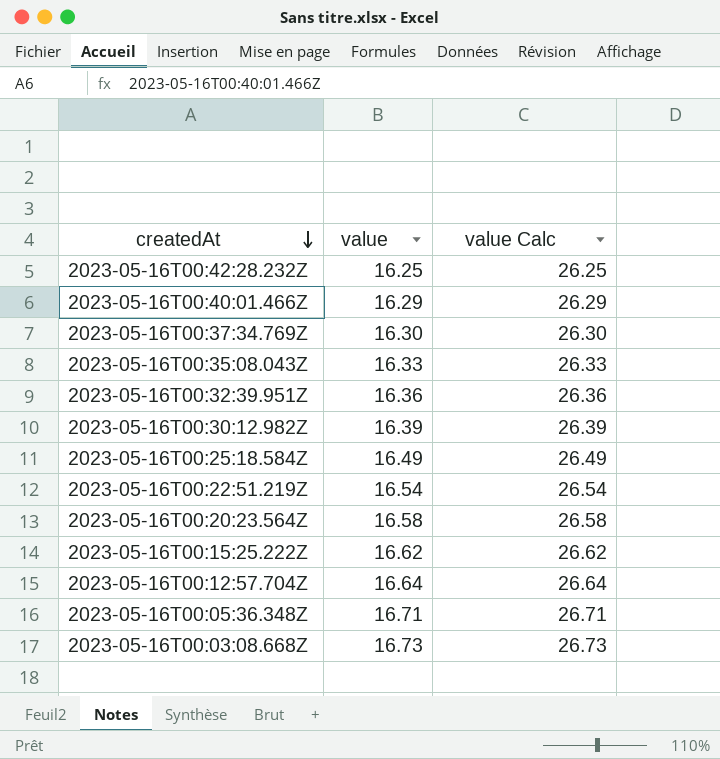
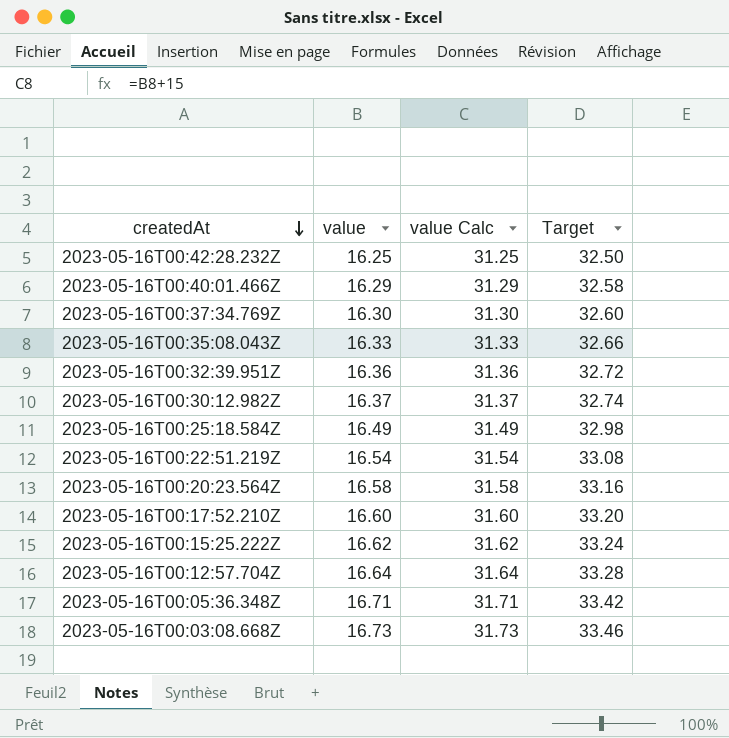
column value Calc | formula: [value] + 10 -> [value] + 15
column Target | formula: none -> [value] * 2
2023-05-16T00:30:12.982Z | value: 16.39 -> 16.37
row 2023-05-16T00:17:52.210Z: none -> 16.60 | 31.60 | 33.20

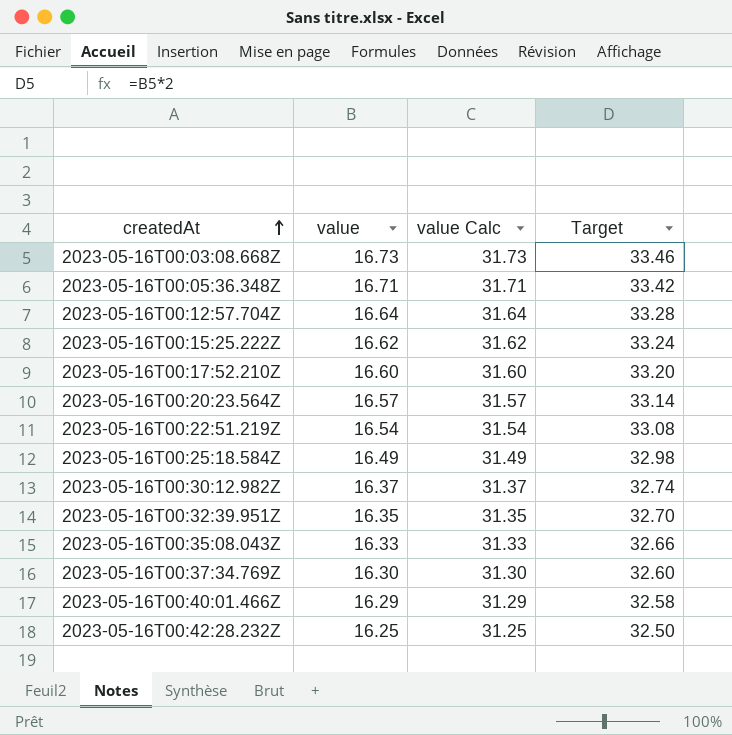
row order: createdAt descending -> createdAt ascending
2023-05-16T00:20:23.564Z | value: 16.58 -> 16.57
2023-05-16T00:20:23.564Z | value Calc: 31.58 -> 31.57
2023-05-16T00:20:23.564Z | Target: 33.16 -> 33.14
2023-05-16T00:32:39.951Z | value: 16.36 -> 16.35
2023-05-16T00:32:39.951Z | value Calc: 31.36 -> 31.35
2023-05-16T00:32:39.951Z | Target: 32.72 -> 32.70

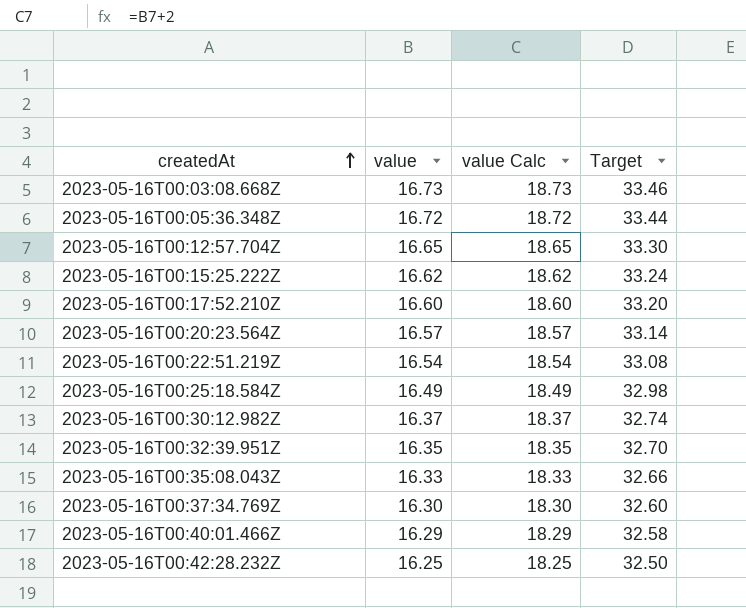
column value Calc | formula: [value] + 15 -> [value] + 2
2023-05-16T00:05:36.348Z | value: 16.71 -> 16.72
2023-05-16T00:05:36.348Z | Target: 33.42 -> 33.44
2023-05-16T00:12:57.704Z | value: 16.64 -> 16.65
2023-05-16T00:12:57.704Z | Target: 33.28 -> 33.30

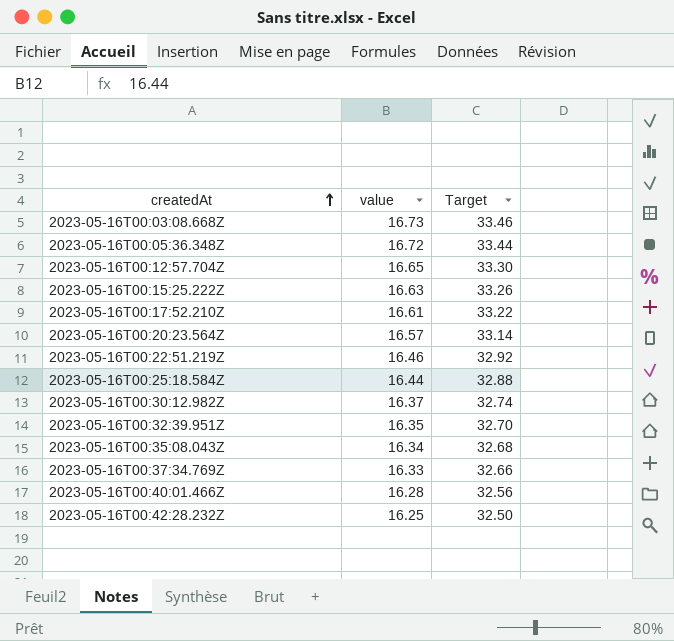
column value Calc | formula: [value] + 2 -> none
2023-05-16T00:15:25.222Z | value: 16.62 -> 16.63
2023-05-16T00:15:25.222Z | Target: 33.24 -> 33.26
2023-05-16T00:17:52.210Z | value: 16.60 -> 16.61
2023-05-16T00:17:52.210Z | Target: 33.20 -> 33.22
2023-05-16T00:22:51.219Z | value: 16.54 -> 16.46
2023-05-16T00:22:51.219Z | Target: 33.08 -> 32.92
2023-05-16T00:25:18.584Z | value: 16.49 -> 16.44
2023-05-16T00:25:18.584Z | Target: 32.98 -> 32.88
2023-05-16T00:35:08.043Z | value: 16.33 -> 16.34
2023-05-16T00:35:08.043Z | Target: 32.66 -> 32.68
2023-05-16T00:37:34.769Z | value: 16.30 -> 16.33
2023-05-16T00:37:34.769Z | Target: 32.60 -> 32.66
2023-05-16T00:40:01.466Z | value: 16.29 -> 16.28
2023-05-16T00:40:01.466Z | Target: 32.58 -> 32.56

